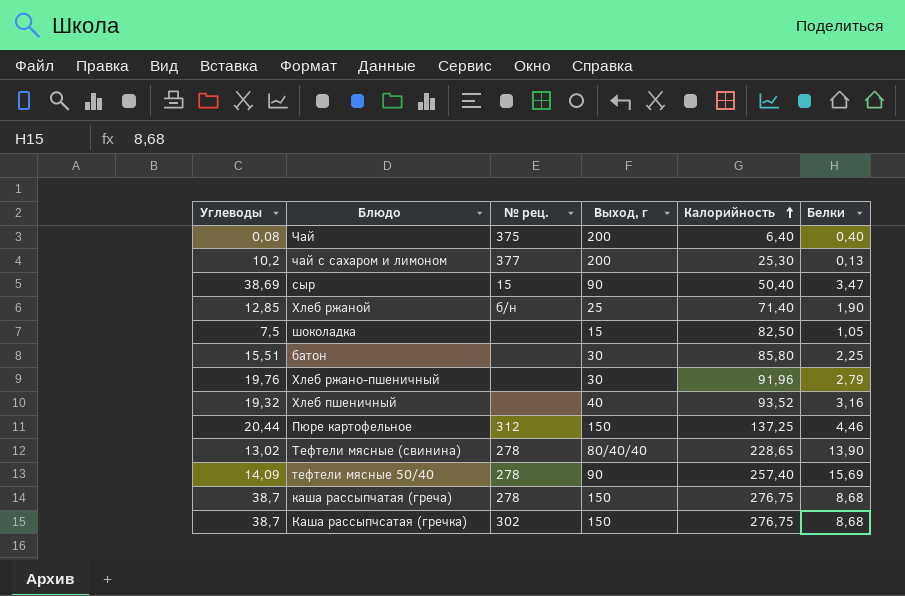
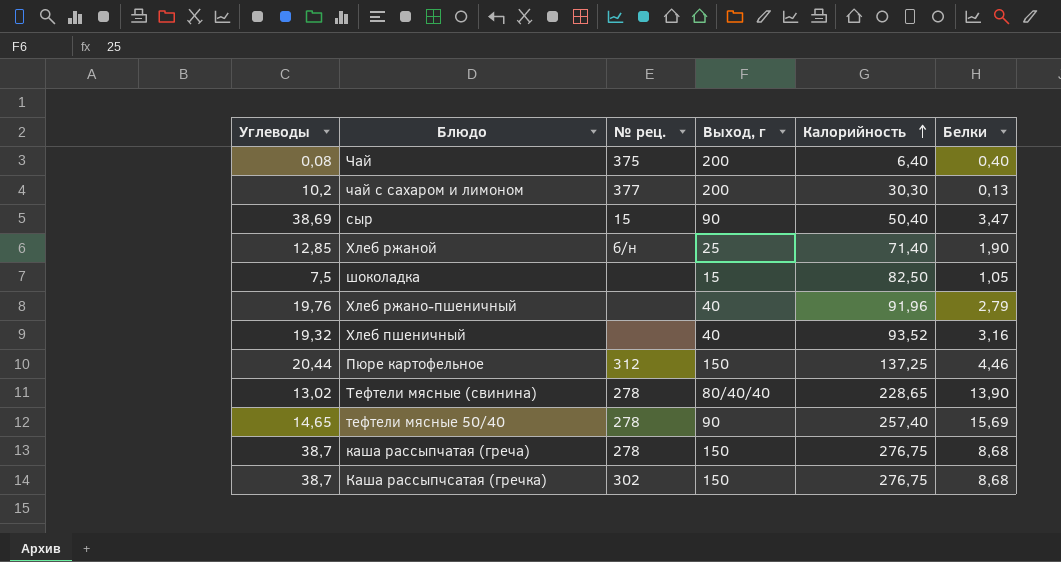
row батон: 15,51 | none | 30 | 85,80 | 2,25 -> none
чай с сахаром и лимоном | Калорийность: 25,30 -> 30,30
Хлеб ржано-пшеничный | Выход, г: 30 -> 40
тефтели мясные 50/40 | Углеводы: 14,09 -> 14,65

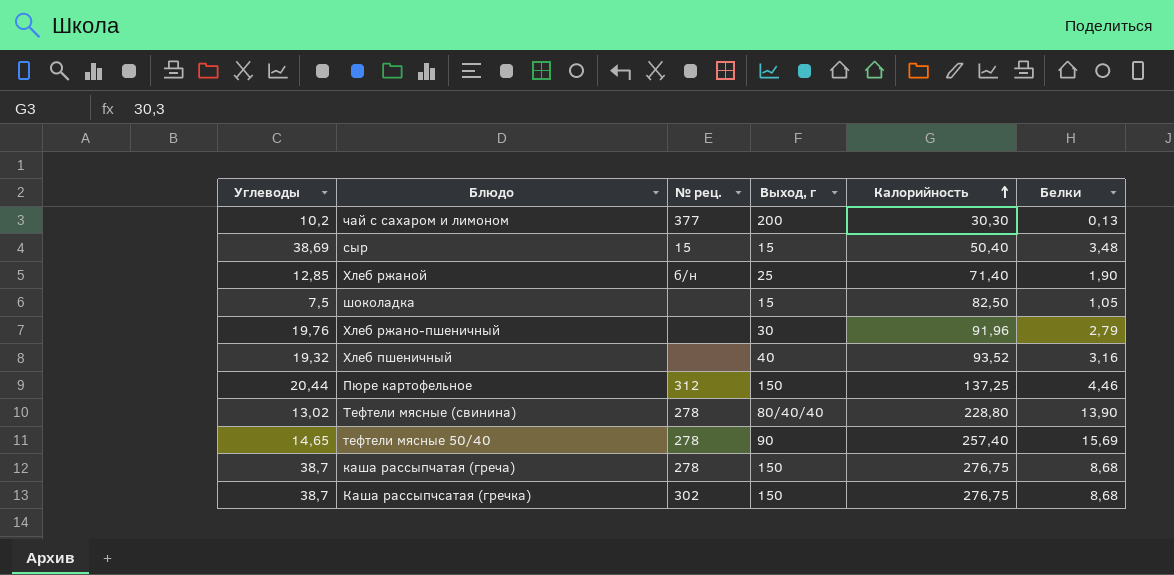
row Чай: 0,08 | 375 | 200 | 6,40 | 0,40 -> none
сыр | Выход, г: 90 -> 15
сыр | Белки: 3,47 -> 3,48
Хлеб ржано-пшеничный | Выход, г: 40 -> 30
Тефтели мясные (свинина) | Калорийность: 228,65 -> 228,80

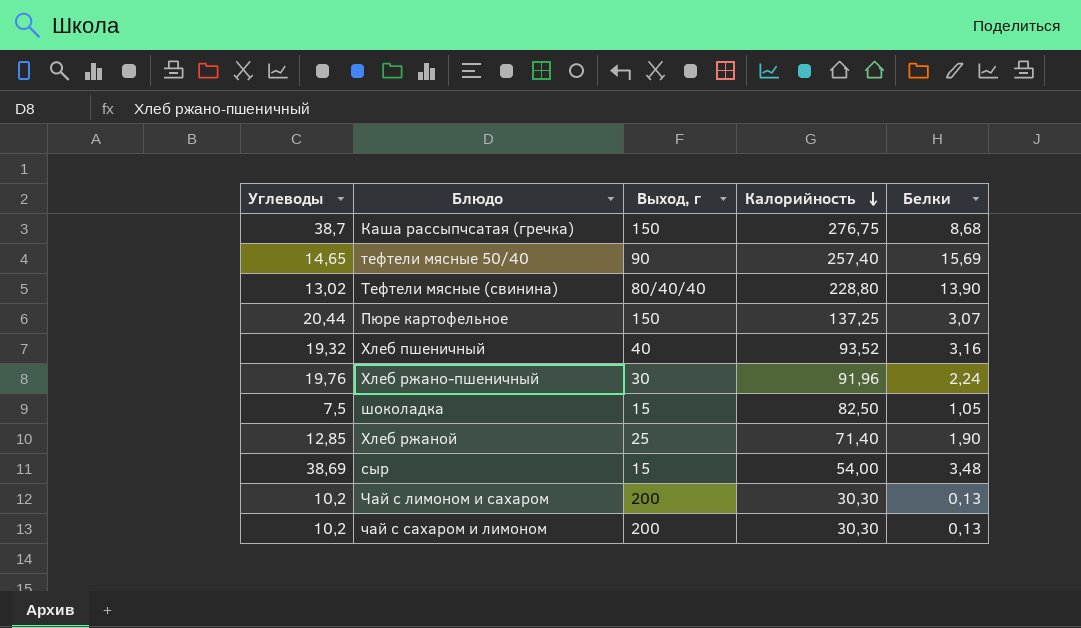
row order: Калорийность ascending -> Калорийность descending
column № рец. | position: 3 -> none
row каша рассыпчатая (греча): 38,7 | 278 | 150 | 276,75 | 8,68 -> none
Пюре картофельное | Белки: 4,46 -> 3,07
Хлеб ржано-пшеничный | Белки: 2,79 -> 2,24
сыр | Калорийность: 50,40 -> 54,00
row Чай с лимоном и сахаром: none -> 10,2 | 200 | 30,30 | 0,13

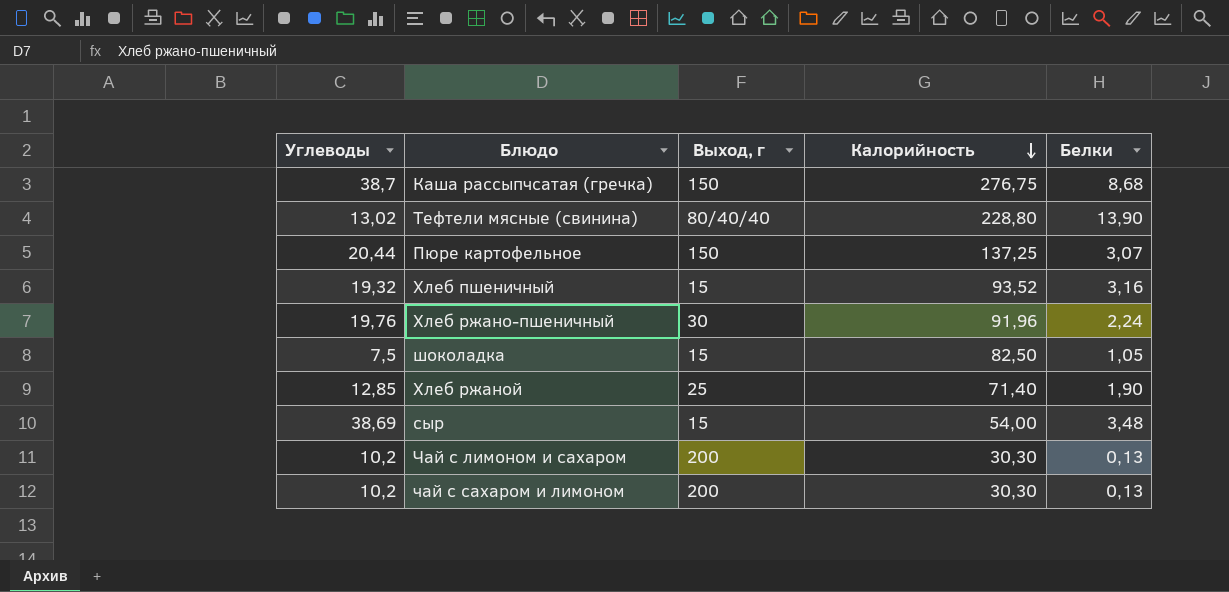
row тефтели мясные 50/40: 14,65 | 90 | 257,40 | 15,69 -> none
Хлеб пшеничный | Выход, г: 40 -> 15

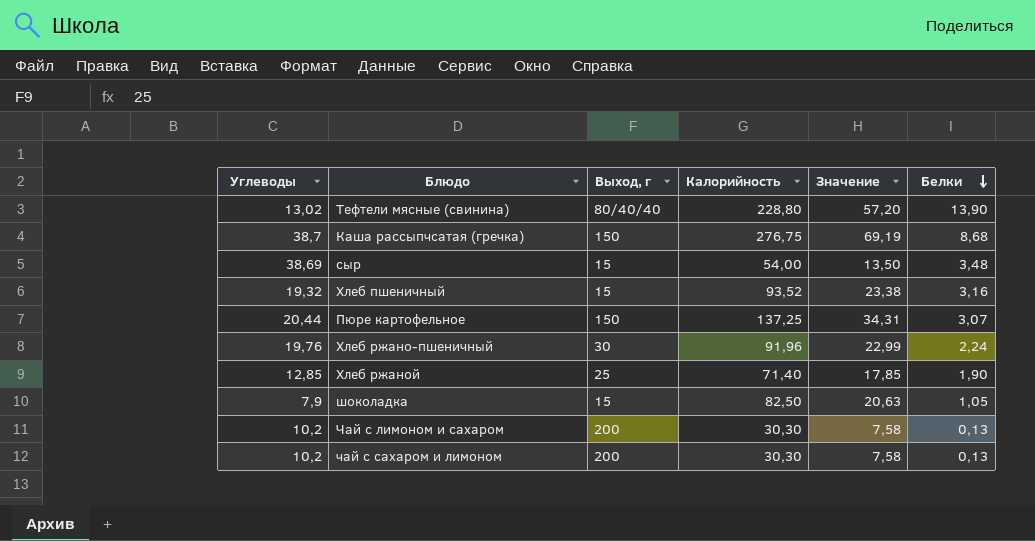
row order: Калорийность descending -> Белки descending
column Значение | formula: none -> [Калорийность] * 0,25
шоколадка | Углеводы: 7,5 -> 7,9

